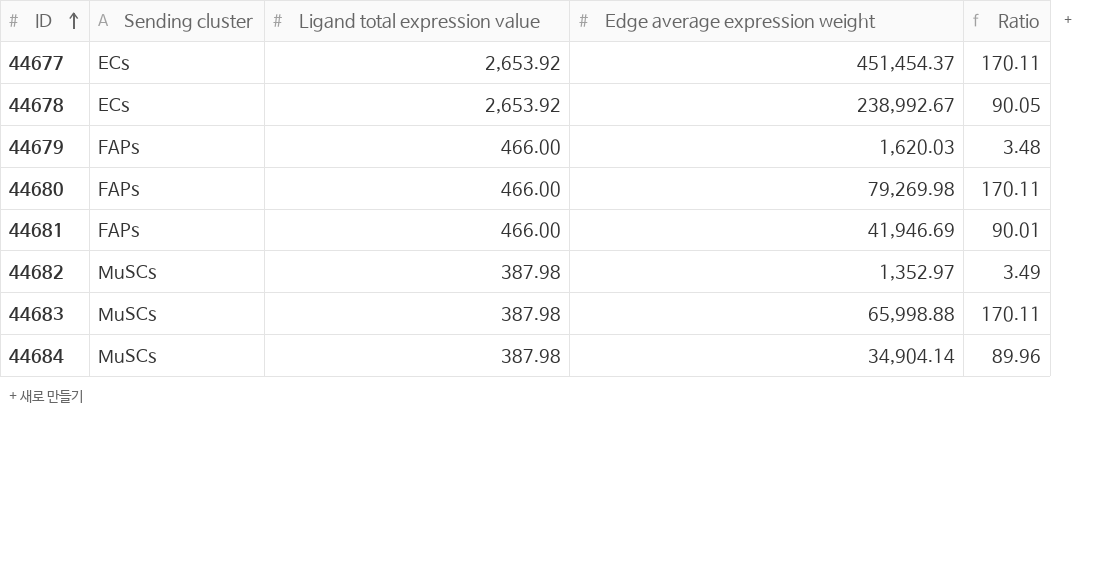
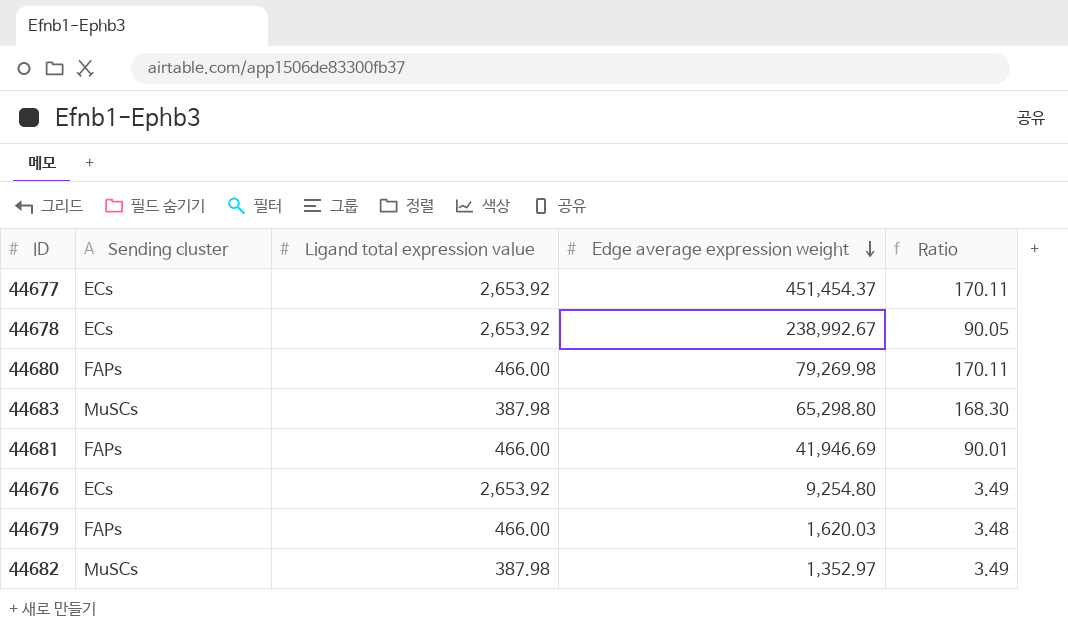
row order: ID ascending -> Edge average expression weight descending
row 44684: MuSCs | 387.98 | 34,904.14 | 89.96 -> none
44683 | Edge average expression weight: 65,998.88 -> 65,298.80
44683 | Ratio: 170.11 -> 168.30
row 44676: none -> ECs | 2,653.92 | 9,254.80 | 3.49

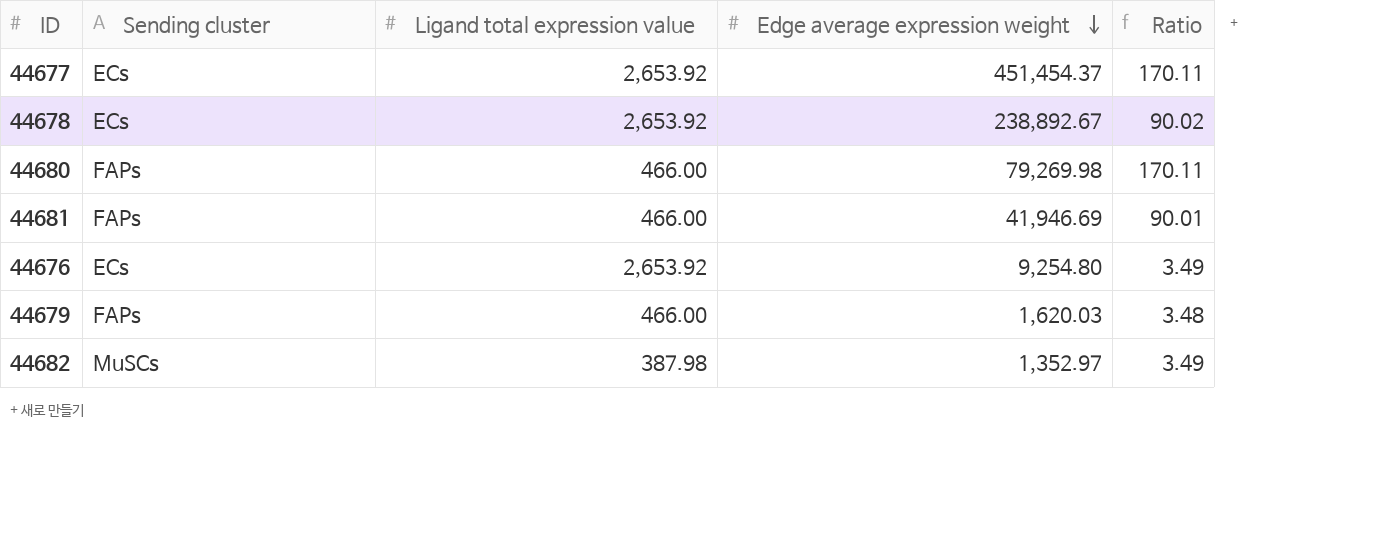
row 44683: MuSCs | 387.98 | 65,298.80 | 168.30 -> none
44678 | Edge average expression weight: 238,992.67 -> 238,892.67
44678 | Ratio: 90.05 -> 90.02

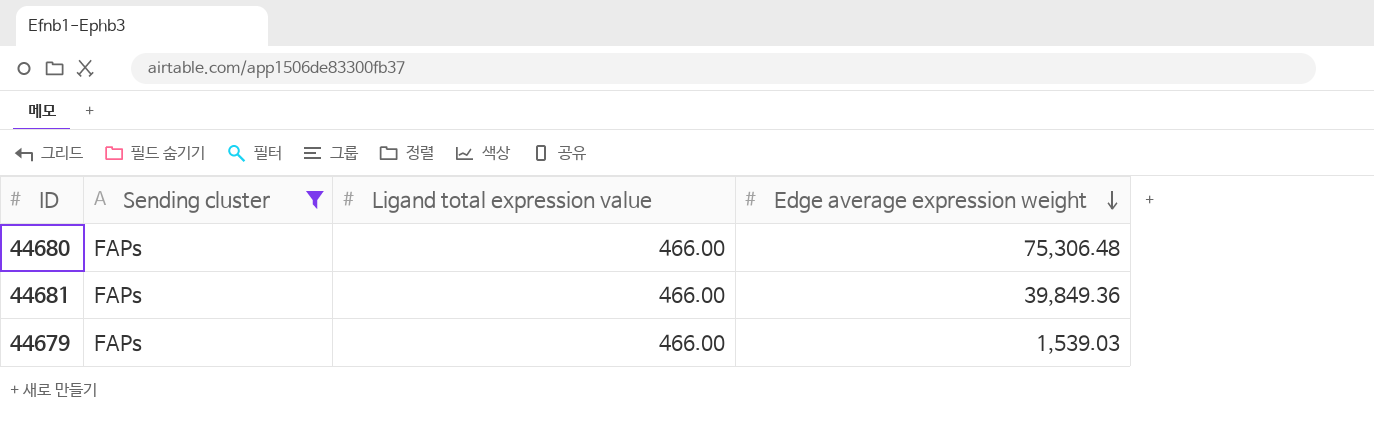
filter: none -> Sending cluster = FAPs
column Ratio | formula: [Edge average expression weight] / [Ligand total expression value] -> none
44680 | Edge average expression weight: 79,269.98 -> 75,306.48
44681 | Edge average expression weight: 41,946.69 -> 39,849.36
44679 | Edge average expression weight: 1,620.03 -> 1,539.03

